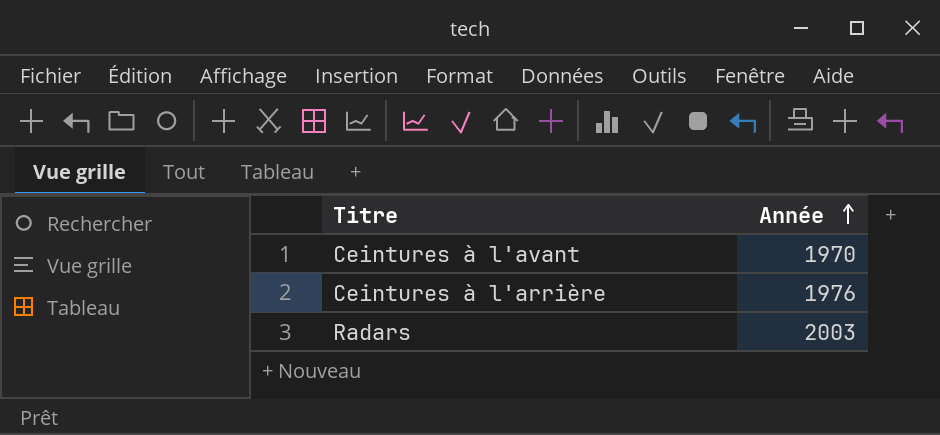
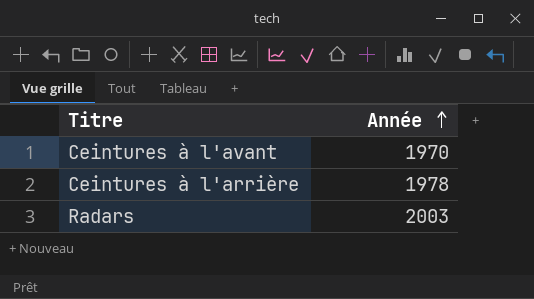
Ceintures à l'arrière | Année: 1976 -> 1978

